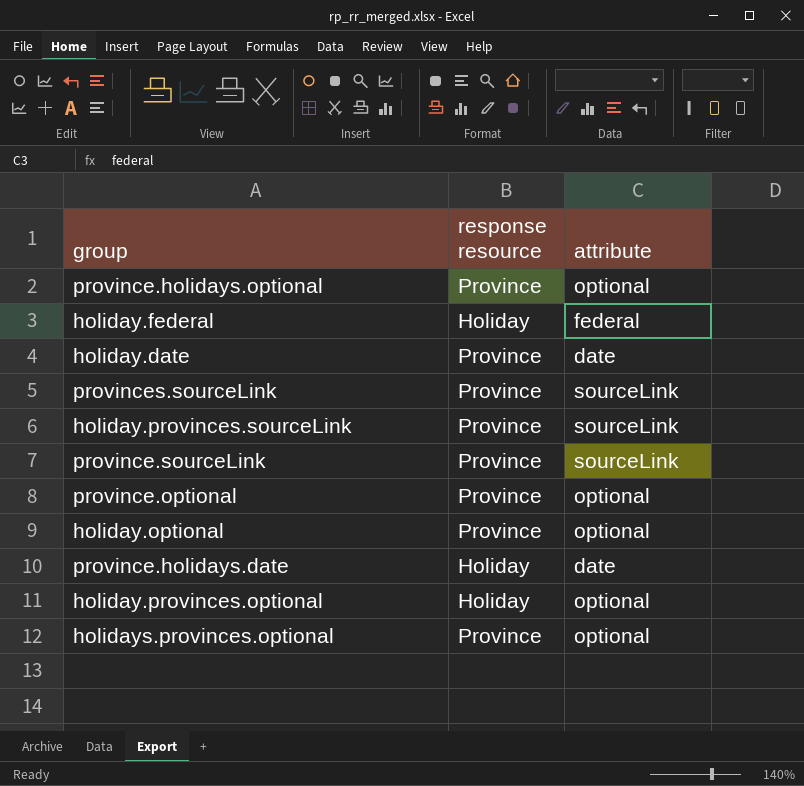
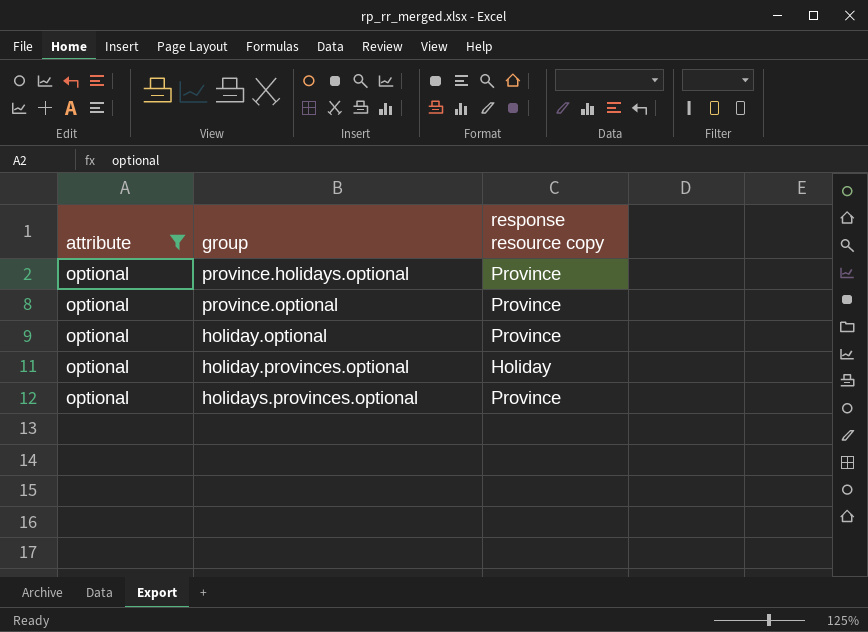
filter: none -> attribute = optional
column attribute | position: 3 -> 1
column name: response resource -> response resource copy

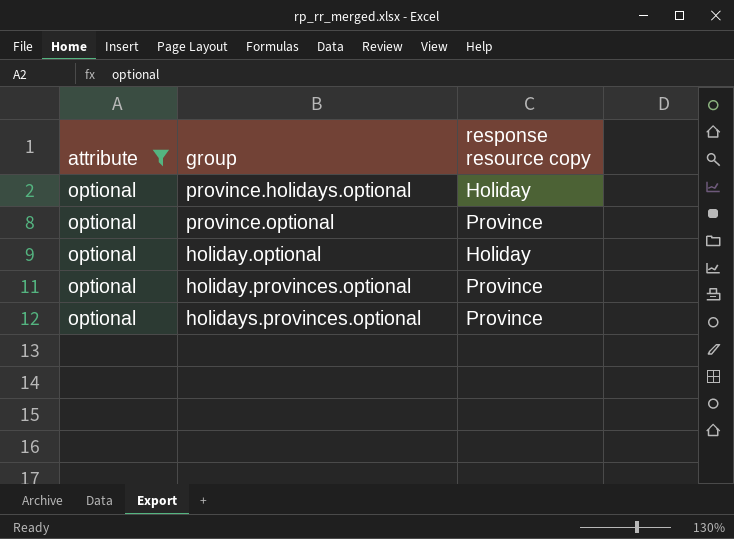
province.holidays.optional | response resource copy: Province -> Holiday
holiday.optional | response resource copy: Province -> Holiday
holiday.provinces.optional | response resource copy: Holiday -> Province

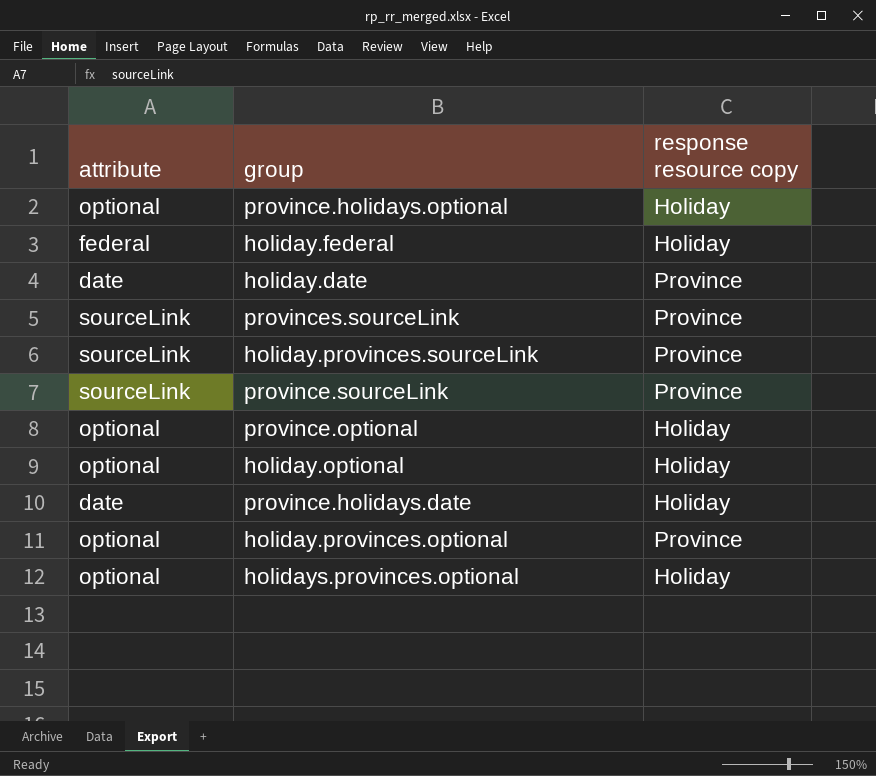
filter: attribute = optional -> none
province.optional | response resource copy: Province -> Holiday
holidays.provinces.optional | response resource copy: Province -> Holiday

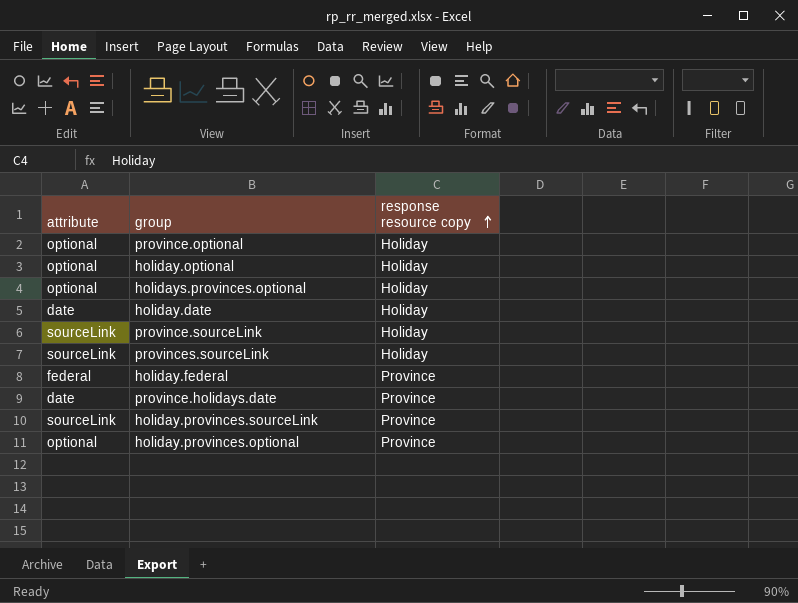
row order: none -> response resource copy ascending
row province.holidays.optional: optional | Holiday -> none
holiday.date | response resource copy: Province -> Holiday
province.sourceLink | response resource copy: Province -> Holiday
provinces.sourceLink | response resource copy: Province -> Holiday
holiday.federal | response resource copy: Holiday -> Province
province.holidays.date | response resource copy: Holiday -> Province

